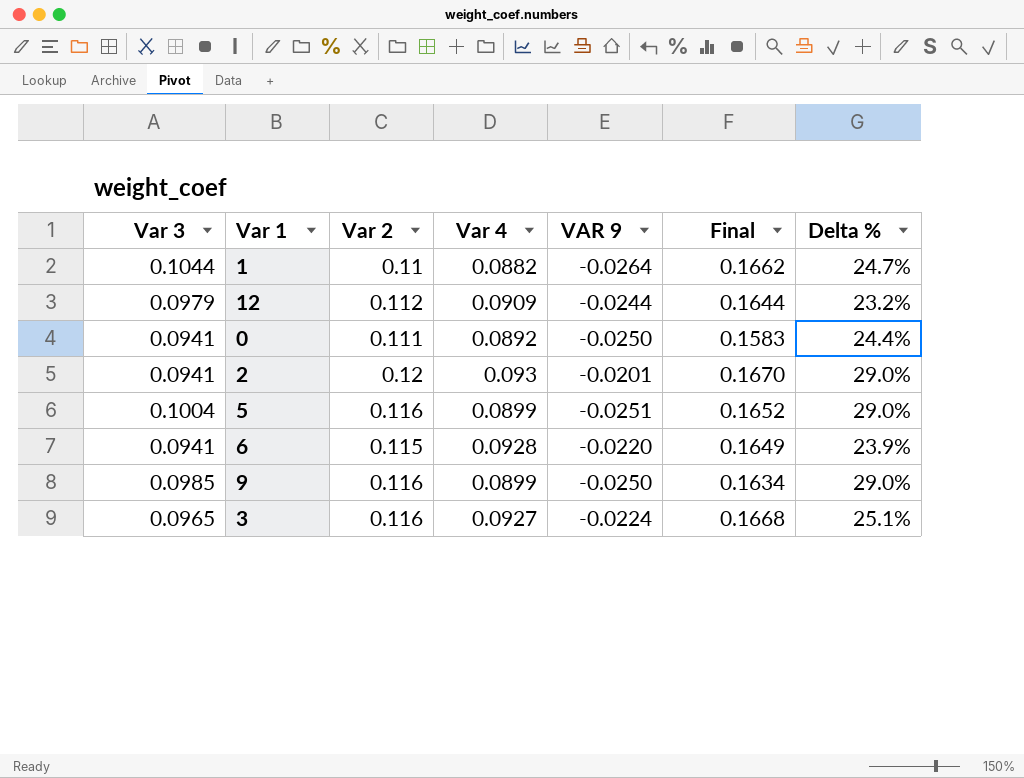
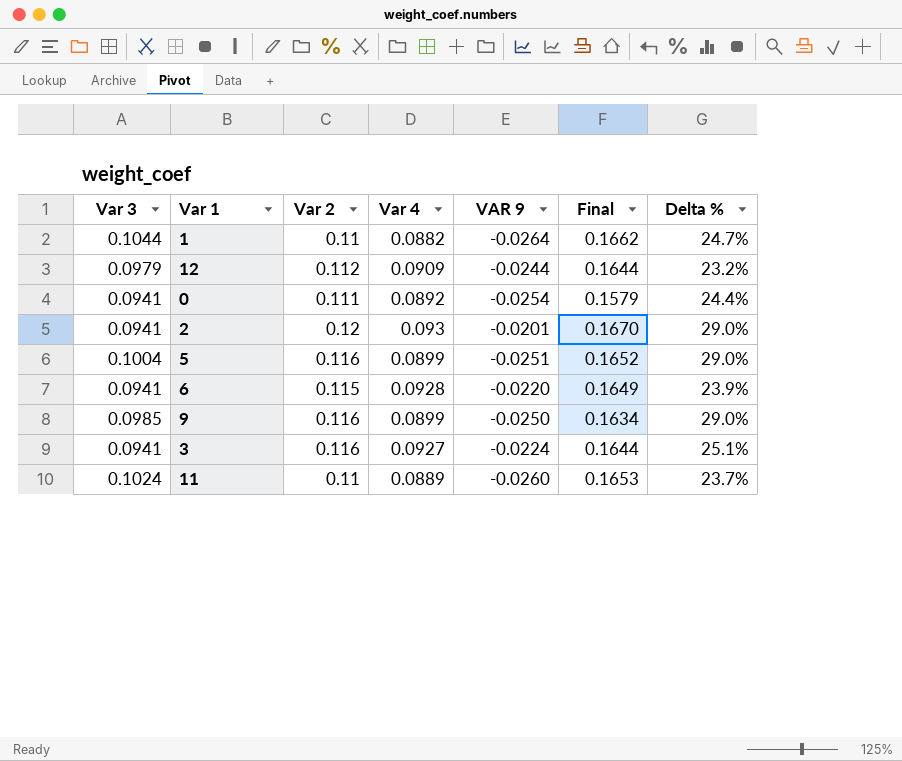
0 | VAR 9: -0.0250 -> -0.0254
0 | Final: 0.1583 -> 0.1579
3 | Var 3: 0.0965 -> 0.0941
3 | Final: 0.1668 -> 0.1644
row 11: none -> 0.1024 | 0.11 | 0.0889 | -0.0260 | 0.1653 | 23.7%

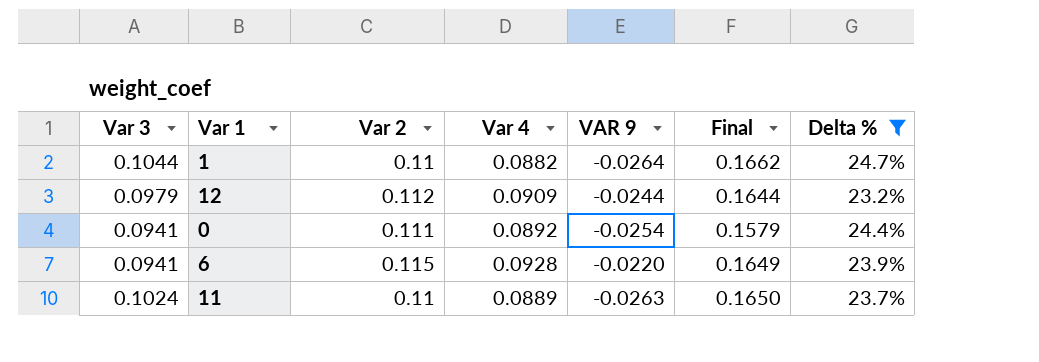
filter: none -> Delta % <= 24.7%
11 | VAR 9: -0.0260 -> -0.0263
11 | Final: 0.1653 -> 0.1650

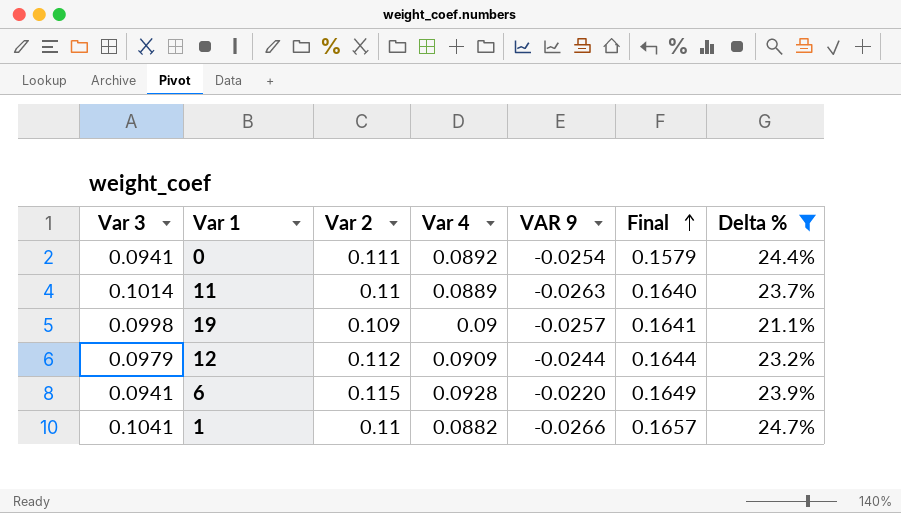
row order: none -> Final ascending
11 | Var 3: 0.1024 -> 0.1014
11 | Final: 0.1650 -> 0.1640
row 19: none -> 0.0998 | 0.109 | 0.09 | -0.0257 | 0.1641 | 21.1%
1 | Var 3: 0.1044 -> 0.1041
1 | VAR 9: -0.0264 -> -0.0266
1 | Final: 0.1662 -> 0.1657

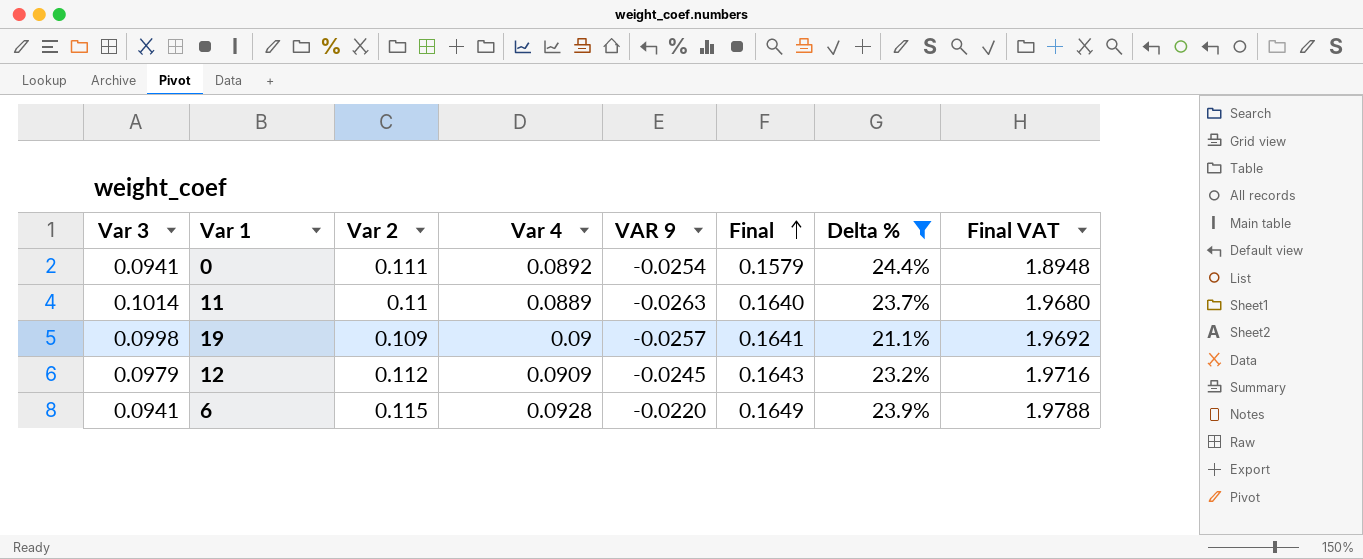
column Final VAT | formula: none -> [Final] * 12
row 1: 0.1041 | 0.11 | 0.0882 | -0.0266 | 0.1657 | 24.7% -> none
12 | VAR 9: -0.0244 -> -0.0245
12 | Final: 0.1644 -> 0.1643

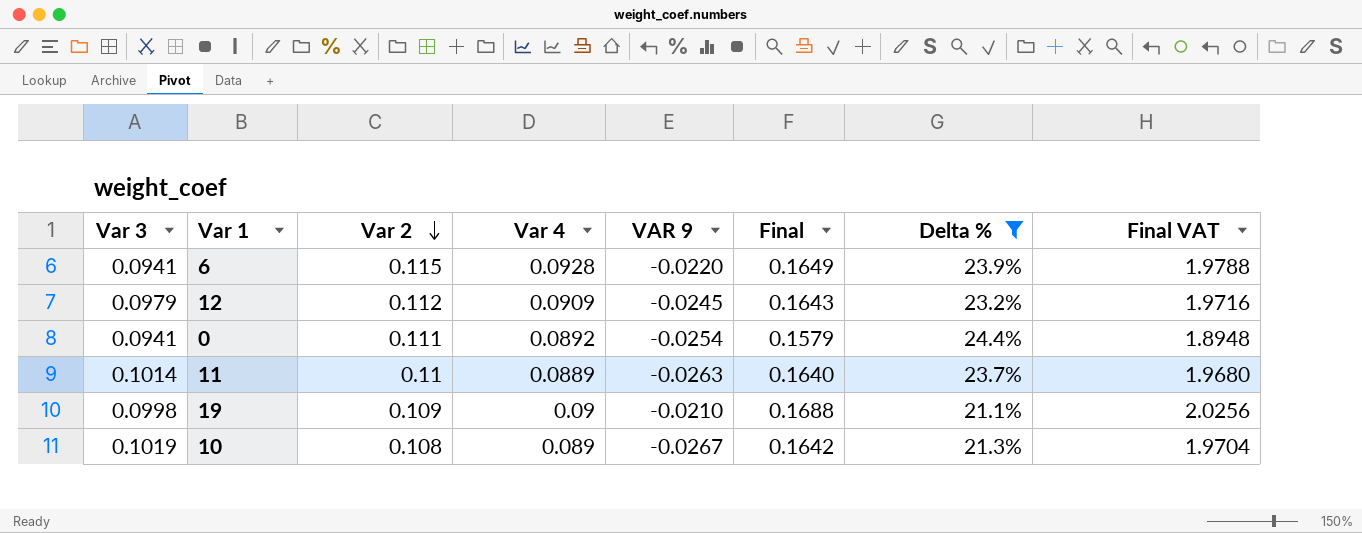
row order: Final ascending -> Var 2 descending
19 | VAR 9: -0.0257 -> -0.0210
19 | Final: 0.1641 -> 0.1688
19 | Final VAT: 1.9692 -> 2.0256
row 10: none -> 0.1019 | 0.108 | 0.089 | -0.0267 | 0.1642 | 21.3% | 1.9704

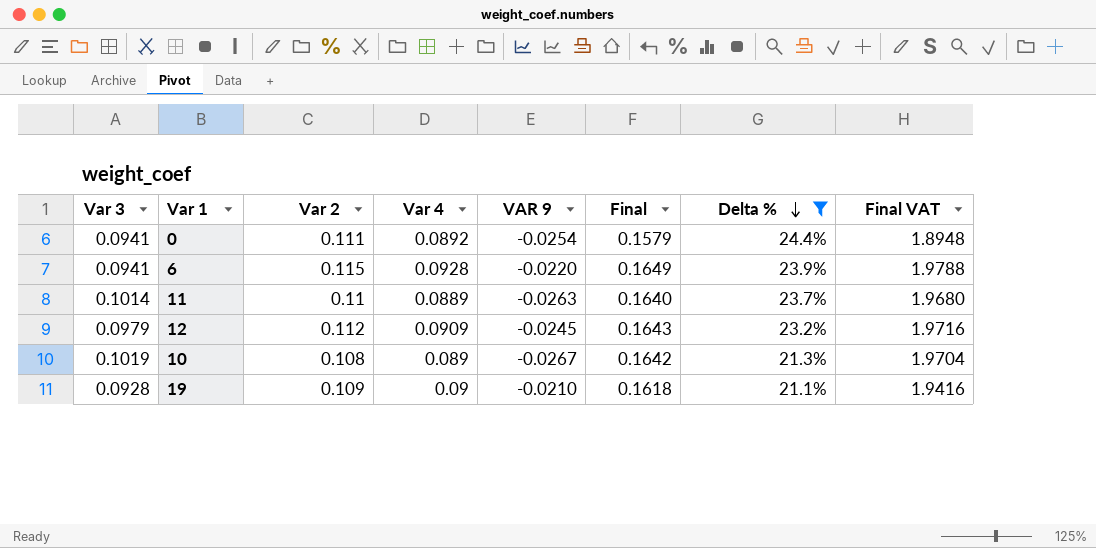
row order: Var 2 descending -> Delta % descending
19 | Var 3: 0.0998 -> 0.0928
19 | Final: 0.1688 -> 0.1618
19 | Final VAT: 2.0256 -> 1.9416

